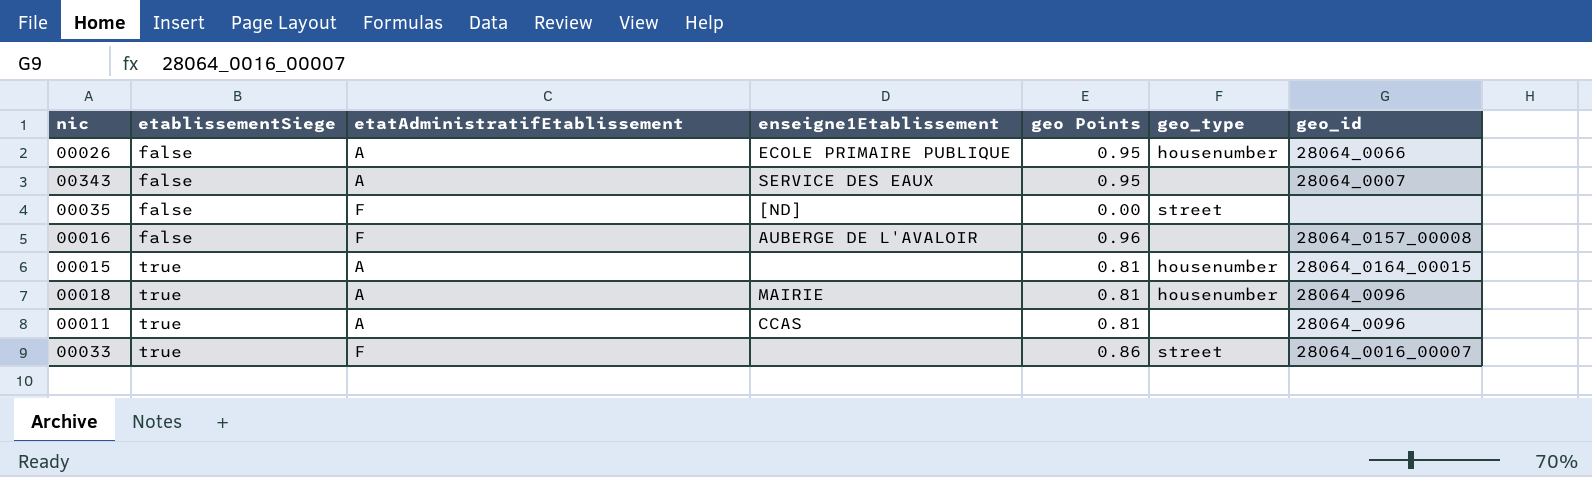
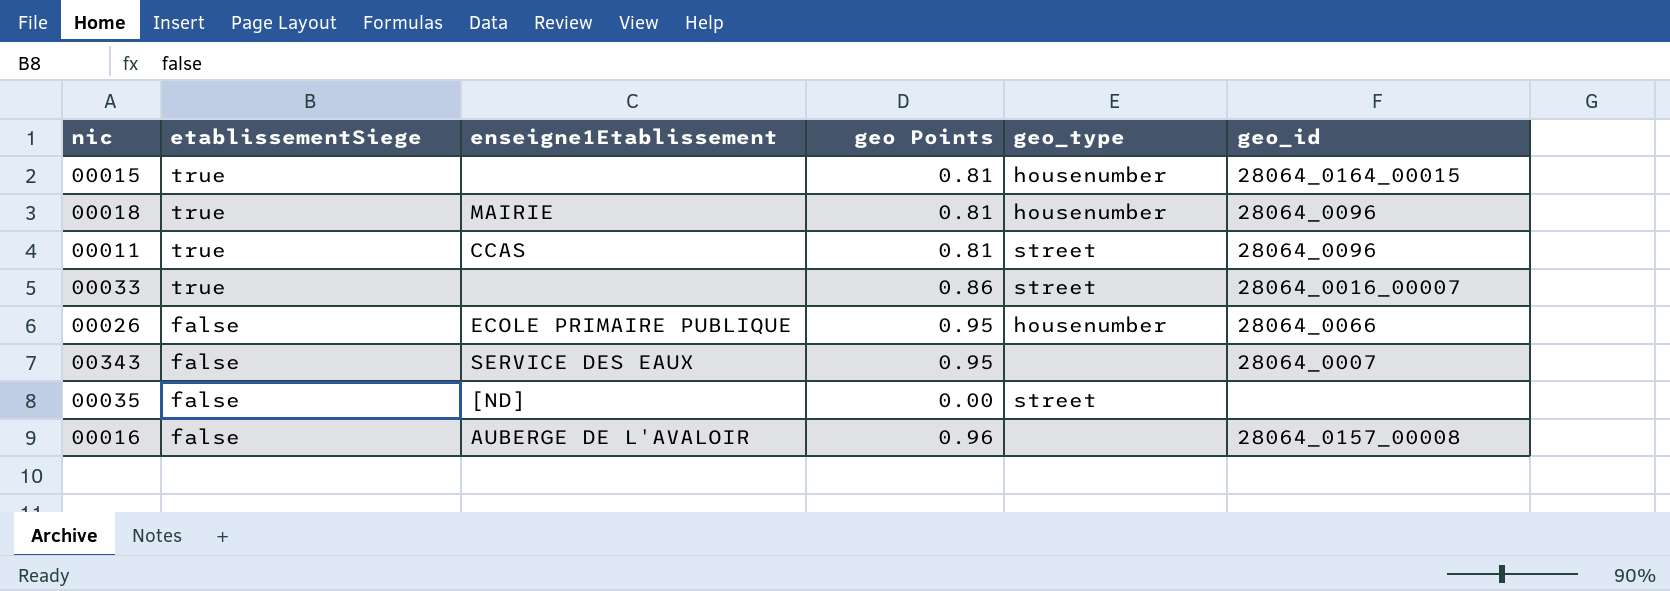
row order: etablissementSiege ascending -> etablissementSiege descending
column etatAdministratifEtablissement | position: 3 -> none
00011 | geo_type: none -> street

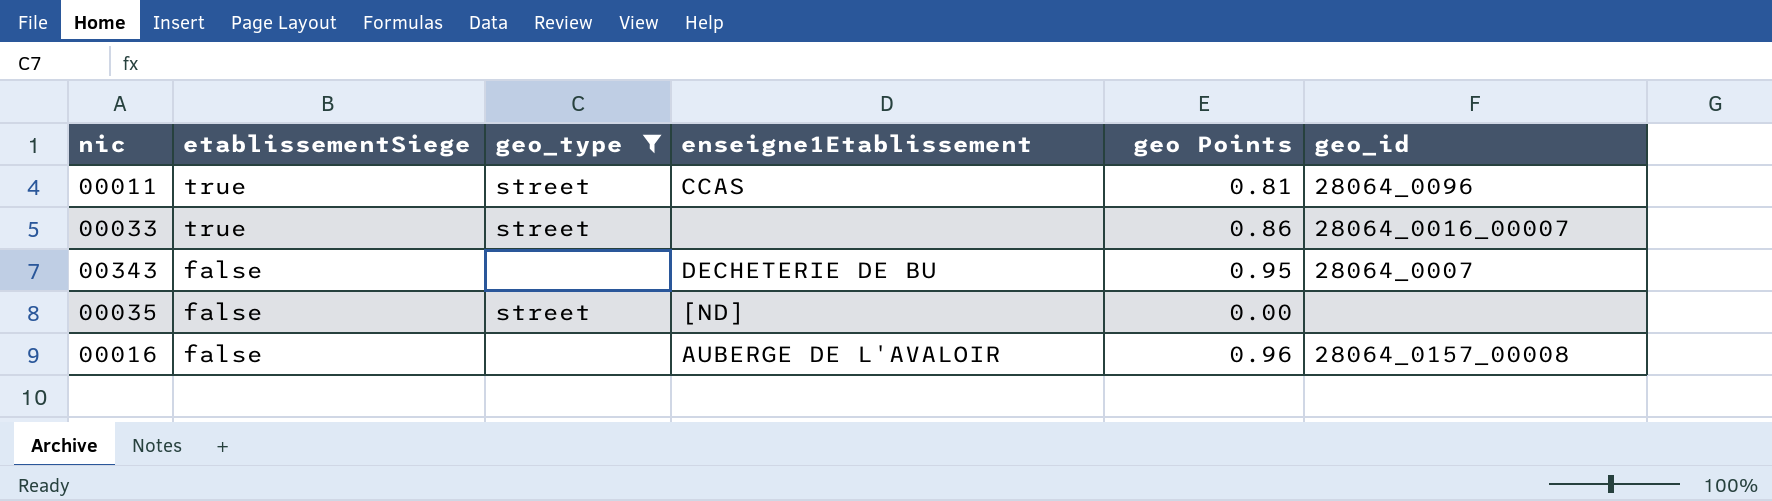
filter: none -> geo_type != housenumber
column geo_type | position: 5 -> 3
00343 | enseigne1Etablissement: SERVICE DES EAUX -> DECHETERIE DE BU

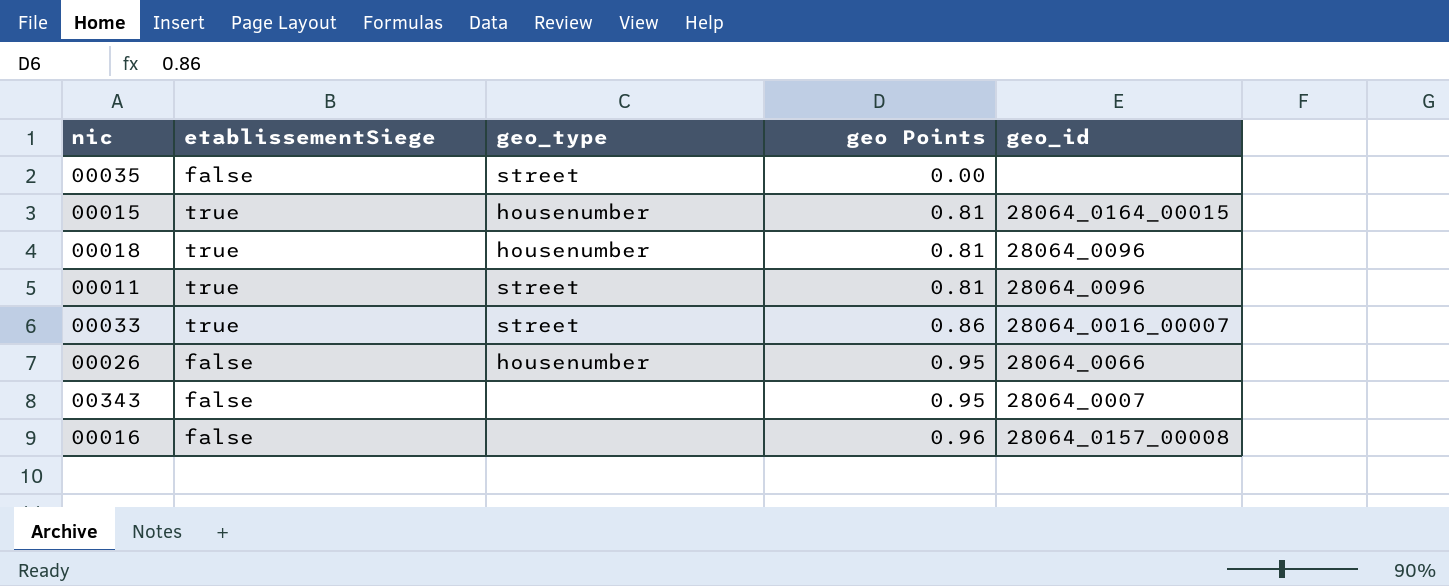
filter: geo_type != housenumber -> none
row order: etablissementSiege descending -> geo Points ascending
column enseigne1Etablissement | position: 4 -> none

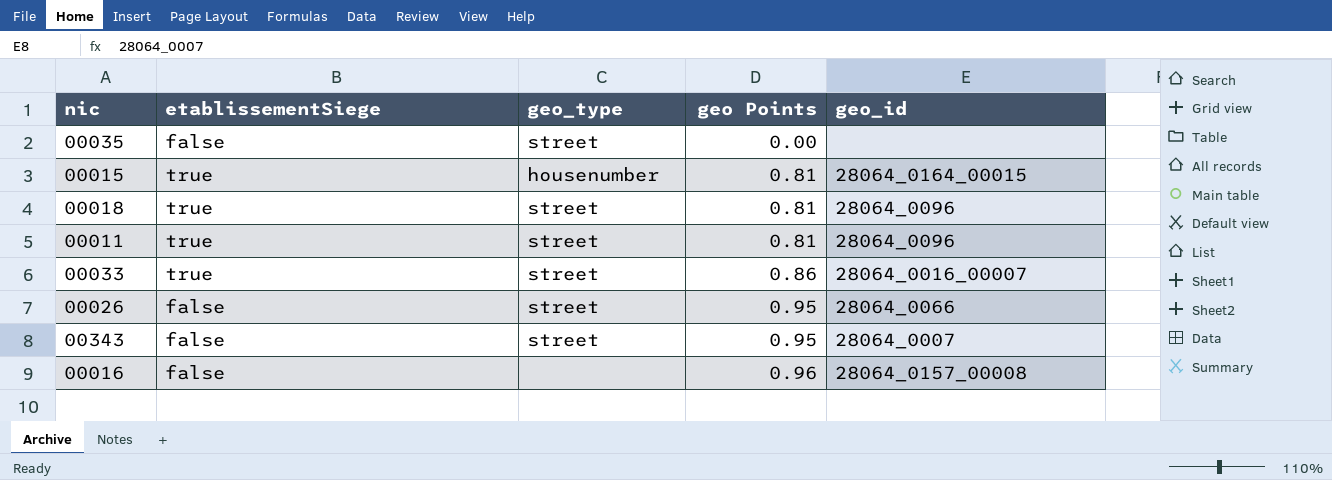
00018 | geo_type: housenumber -> street
00026 | geo_type: housenumber -> street
00343 | geo_type: none -> street

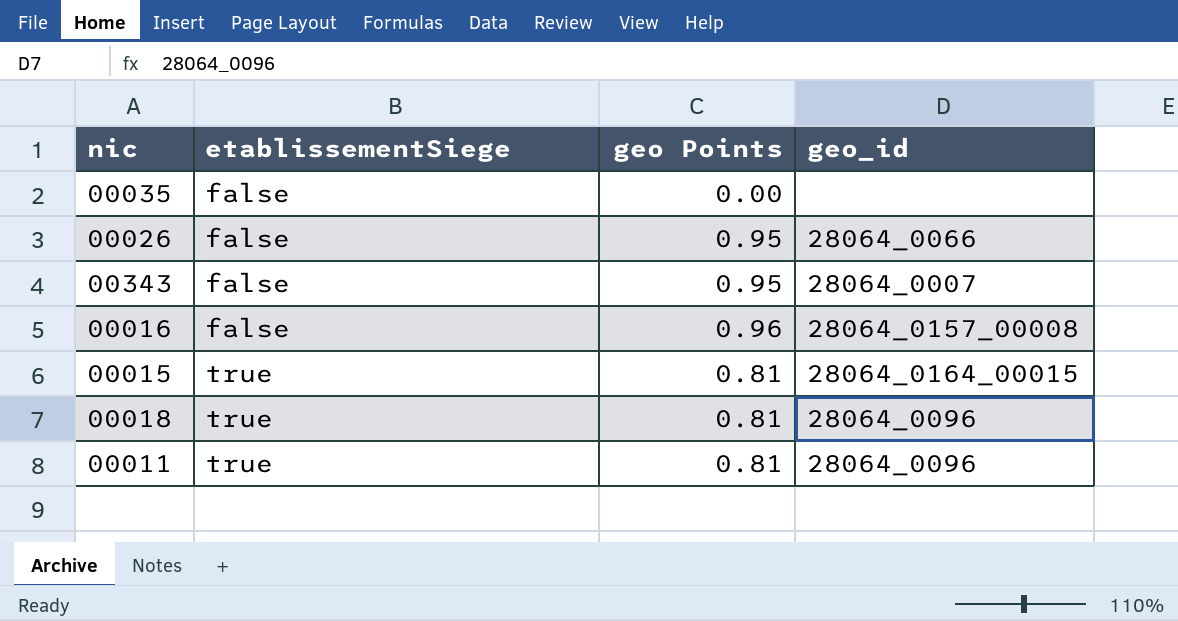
row order: geo Points ascending -> etablissementSiege ascending
column geo_type | position: 3 -> none
row 00033: true | street | 0.86 | 28064_0016_00007 -> none

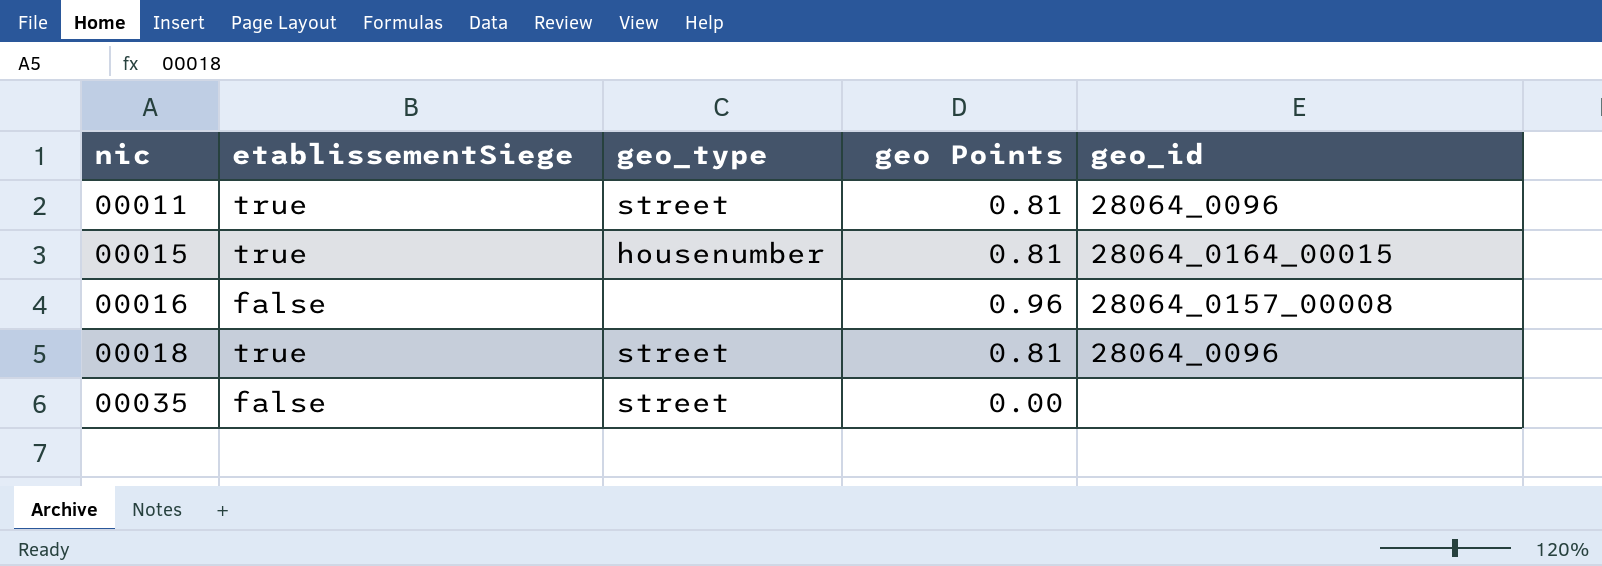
row order: etablissementSiege ascending -> nic ascending
column geo_type | position: none -> 3
row 00026: false | 0.95 | 28064_0066 -> none
row 00343: false | 0.95 | 28064_0007 -> none

